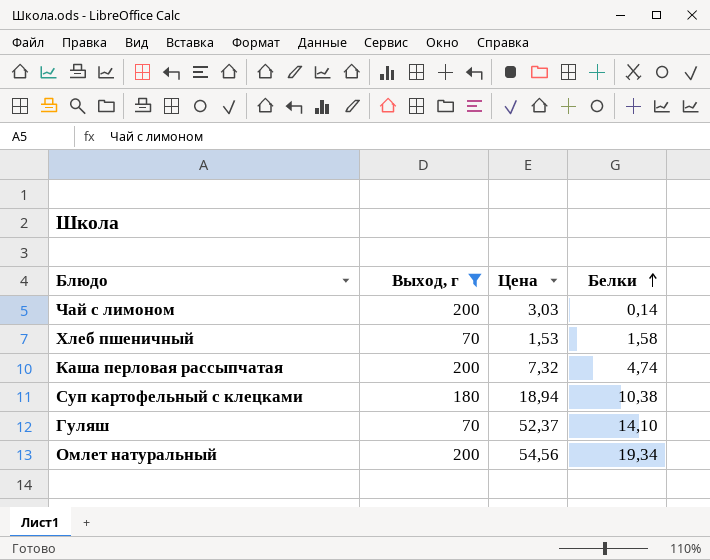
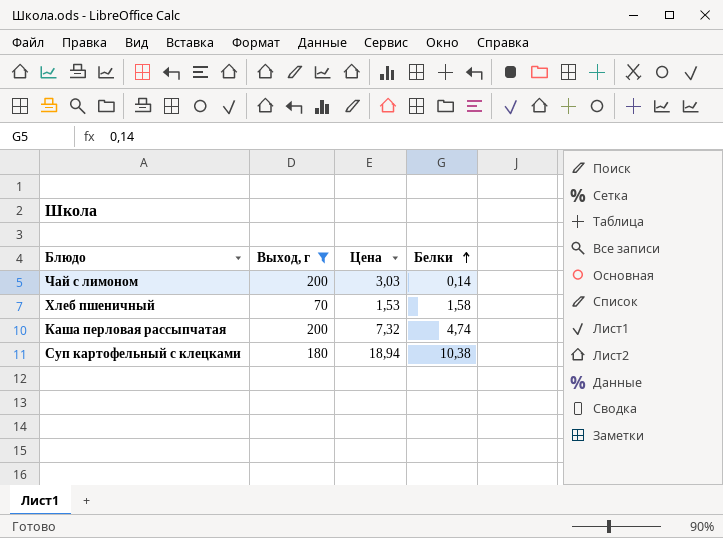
row Гуляш: 70 | 52,37 | 14,10 -> none
row Омлет натуральный: 200 | 54,56 | 19,34 -> none

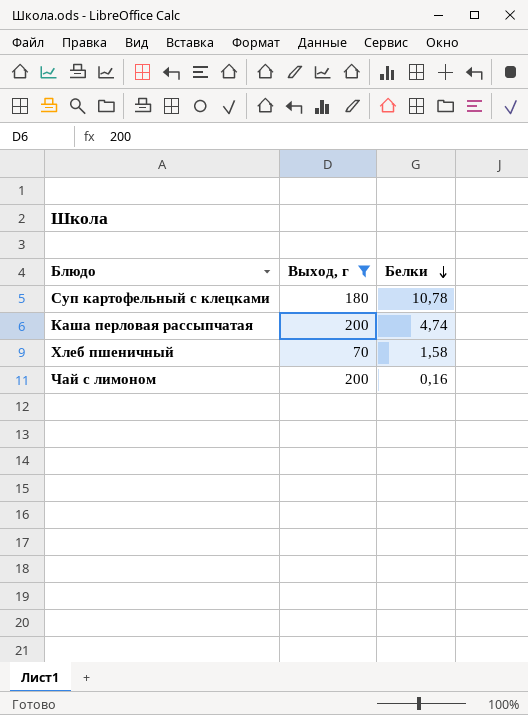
row order: Белки ascending -> Белки descending
column Цена | position: 3 -> none
Суп картофельный с клецками | Белки: 10,38 -> 10,78
Чай с лимоном | Белки: 0,14 -> 0,16

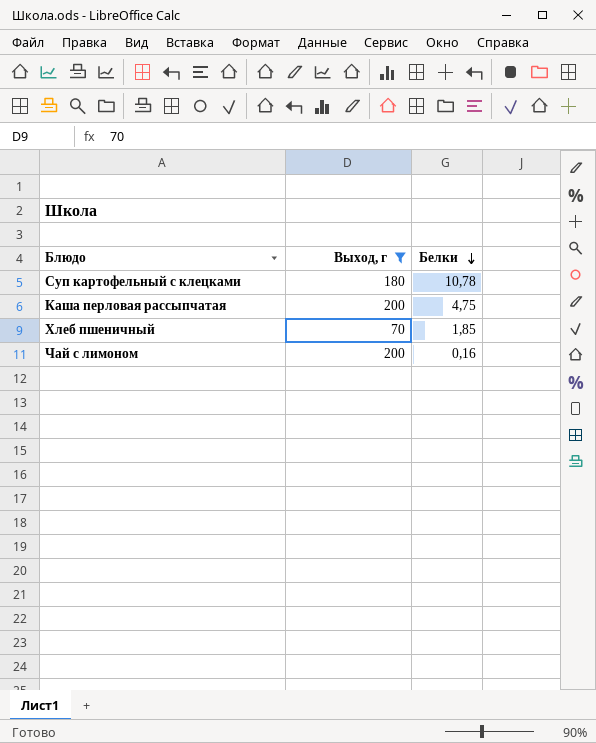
Каша перловая рассыпчатая | Белки: 4,74 -> 4,75
Хлеб пшеничный | Белки: 1,58 -> 1,85

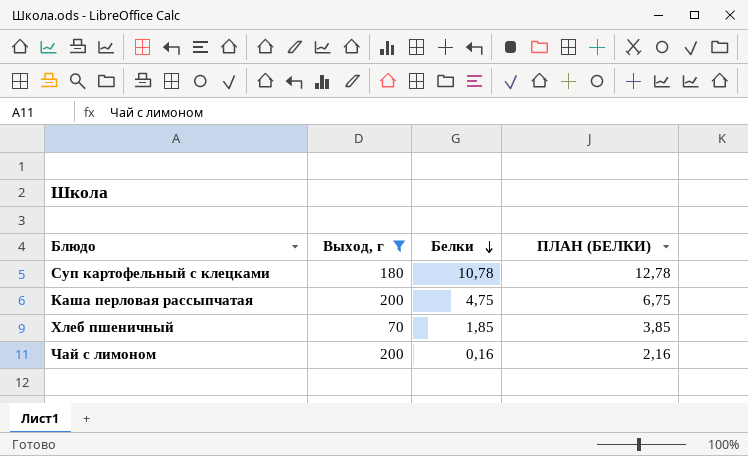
column ПЛАН (БЕЛКИ) | formula: none -> [Белки] + 2

